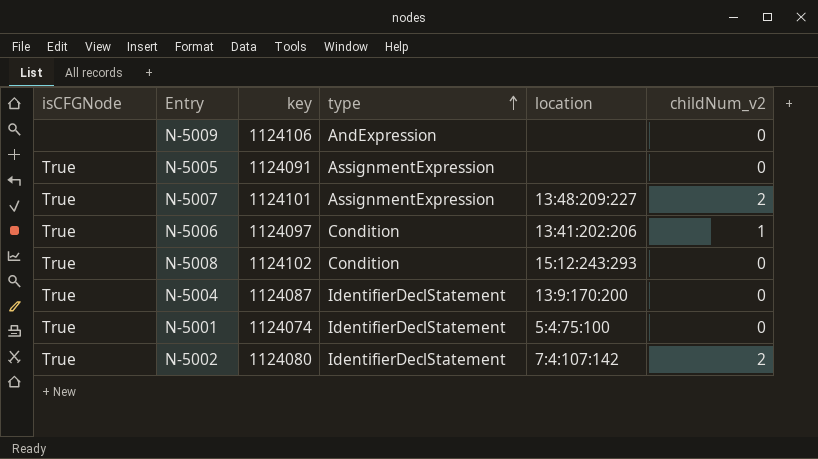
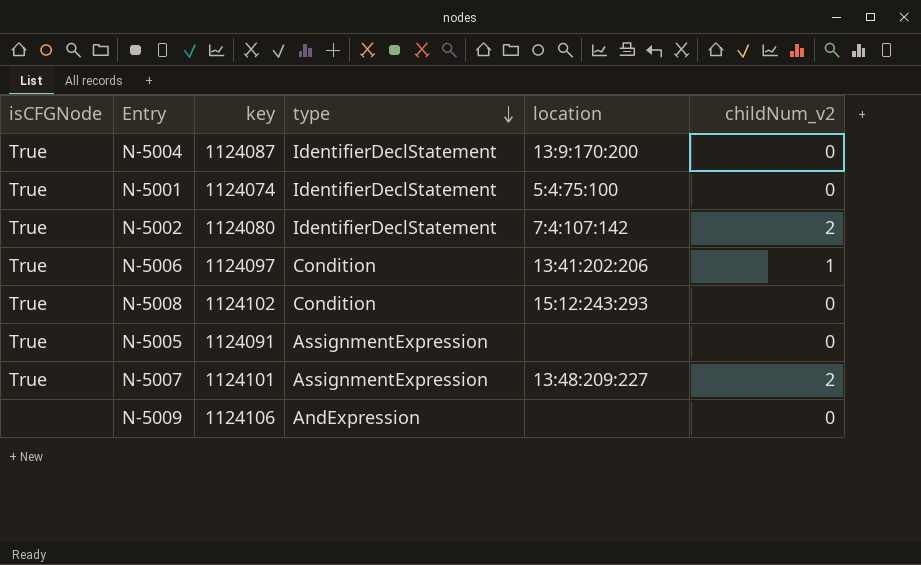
row order: type ascending -> type descending

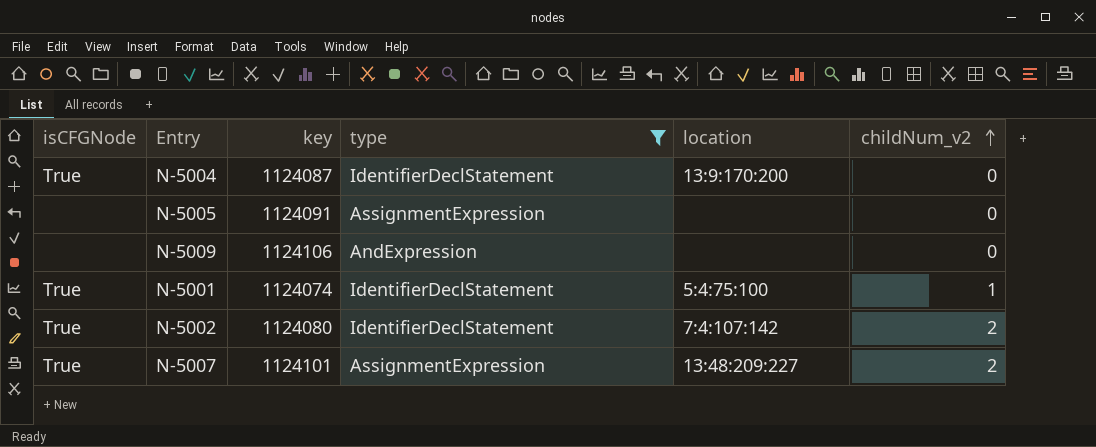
filter: none -> type != Condition
row order: type descending -> childNum_v2 ascending
N-5005 | isCFGNode: True -> none
N-5001 | childNum_v2: 0 -> 1

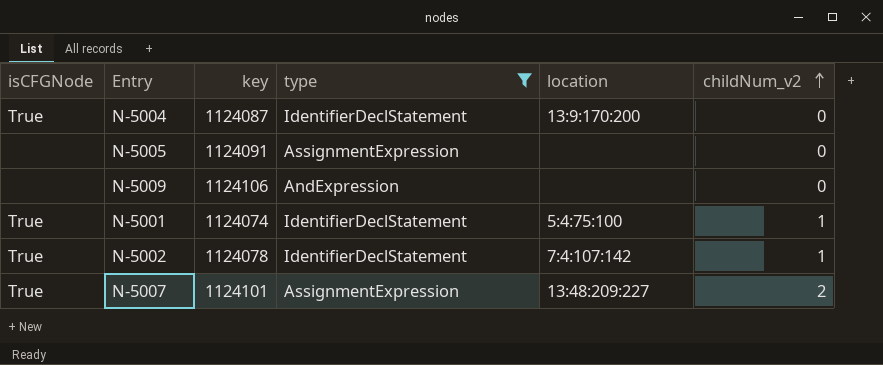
N-5002 | key: 1124080 -> 1124078
N-5002 | childNum_v2: 2 -> 1

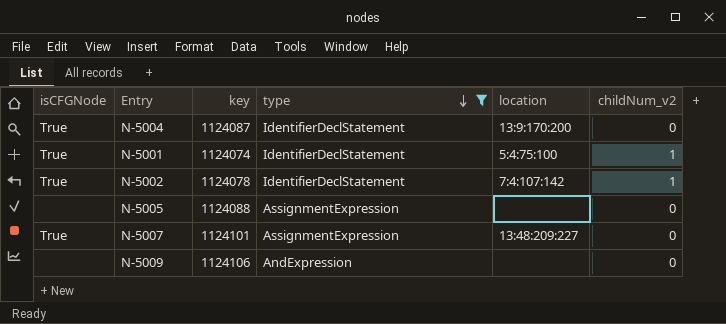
row order: childNum_v2 ascending -> type descending
N-5005 | key: 1124091 -> 1124088
N-5007 | childNum_v2: 2 -> 0

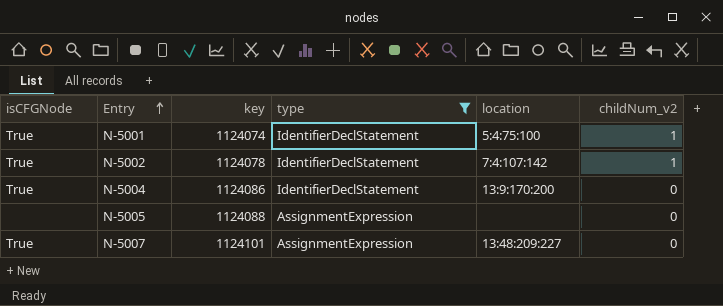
row order: type descending -> Entry ascending
row N-5009: none | 1124106 | AndExpression | none | 0 -> none
N-5004 | key: 1124087 -> 1124086

